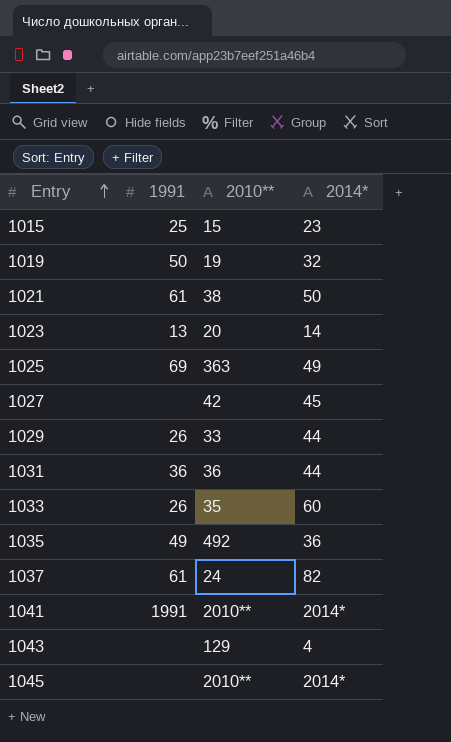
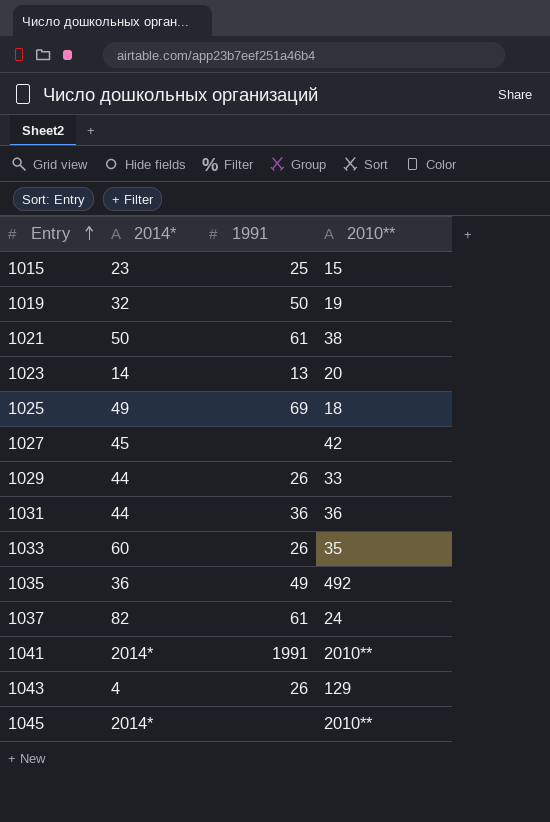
column 2014* | position: 4 -> 2
1025 | 2010**: 363 -> 18
1043 | 1991: none -> 26

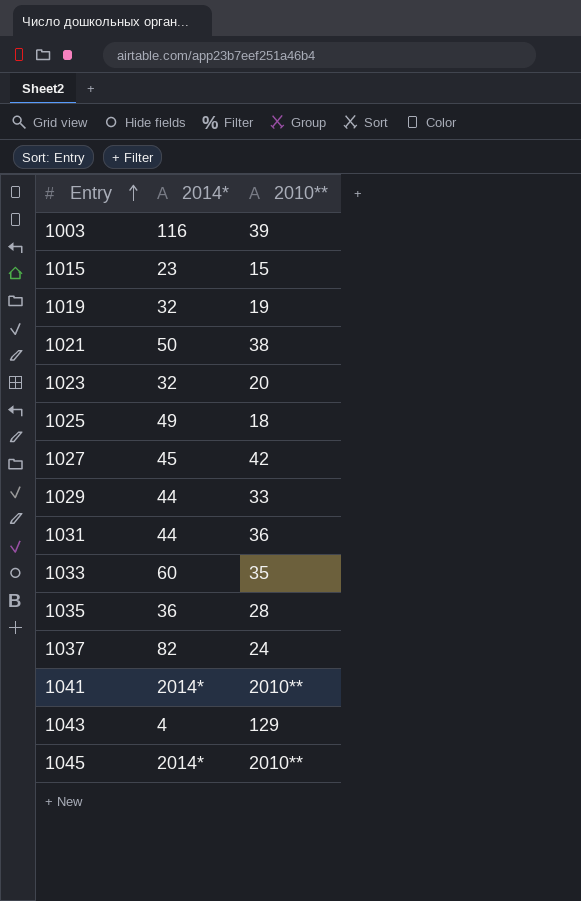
column 1991 | position: 3 -> none
row 1003: none -> 116 | 39
1023 | 2014*: 14 -> 32
1035 | 2010**: 492 -> 28

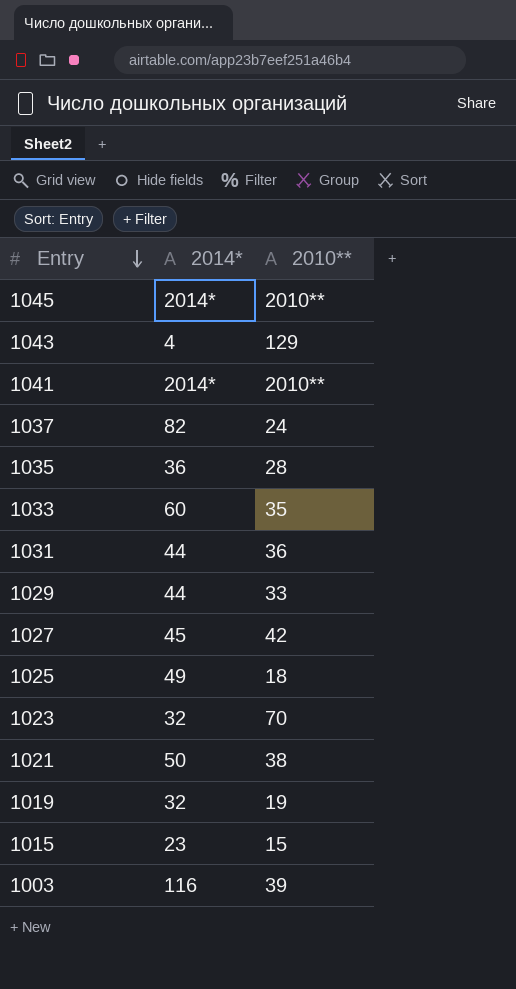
row order: Entry ascending -> Entry descending
1023 | 2010**: 20 -> 70

